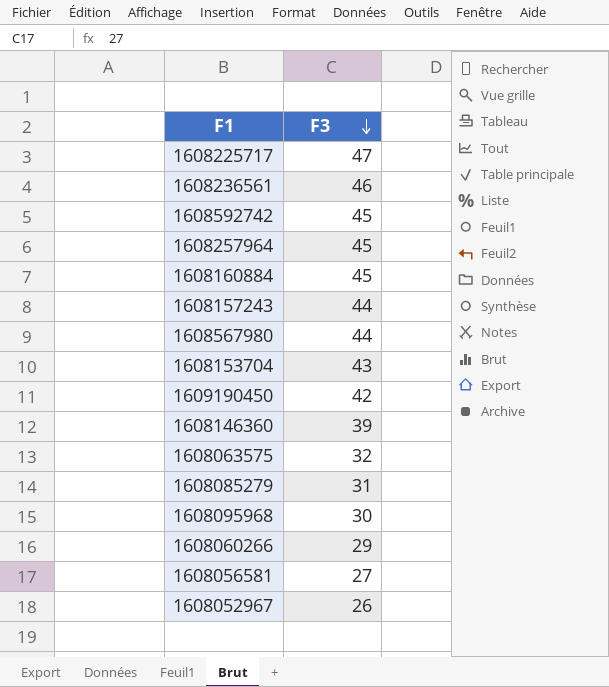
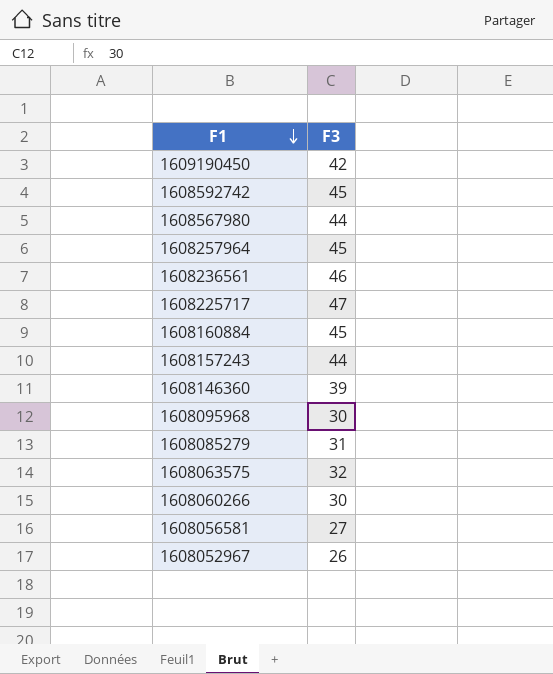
row order: F3 descending -> F1 descending
row 1608153704: 43 -> none
1608060266 | F3: 29 -> 30

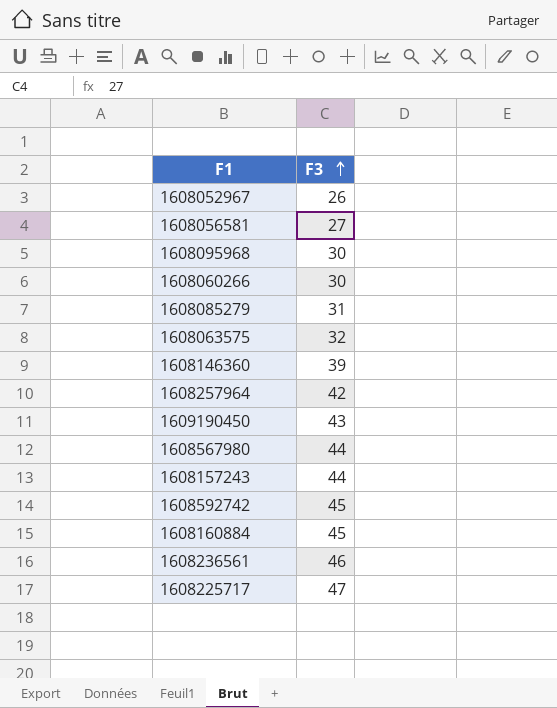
row order: F1 descending -> F3 ascending
1608257964 | F3: 45 -> 42
1609190450 | F3: 42 -> 43

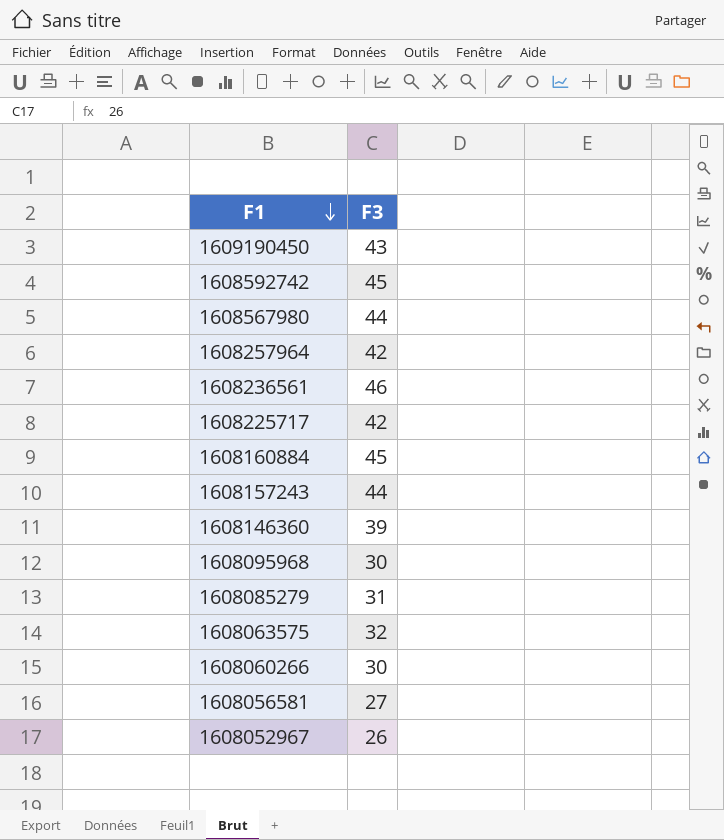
row order: F3 ascending -> F1 descending
1608225717 | F3: 47 -> 42

